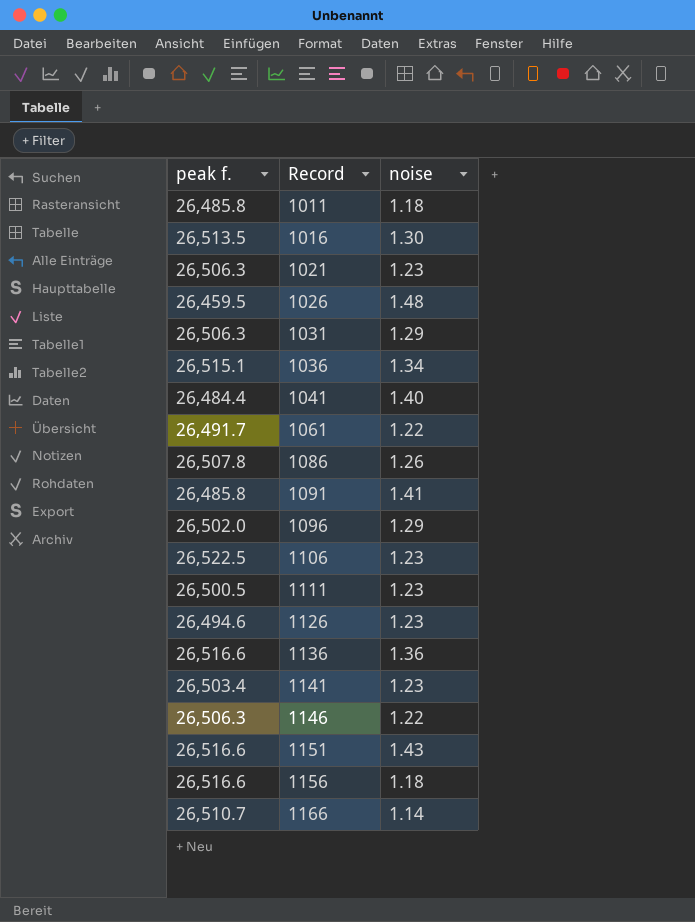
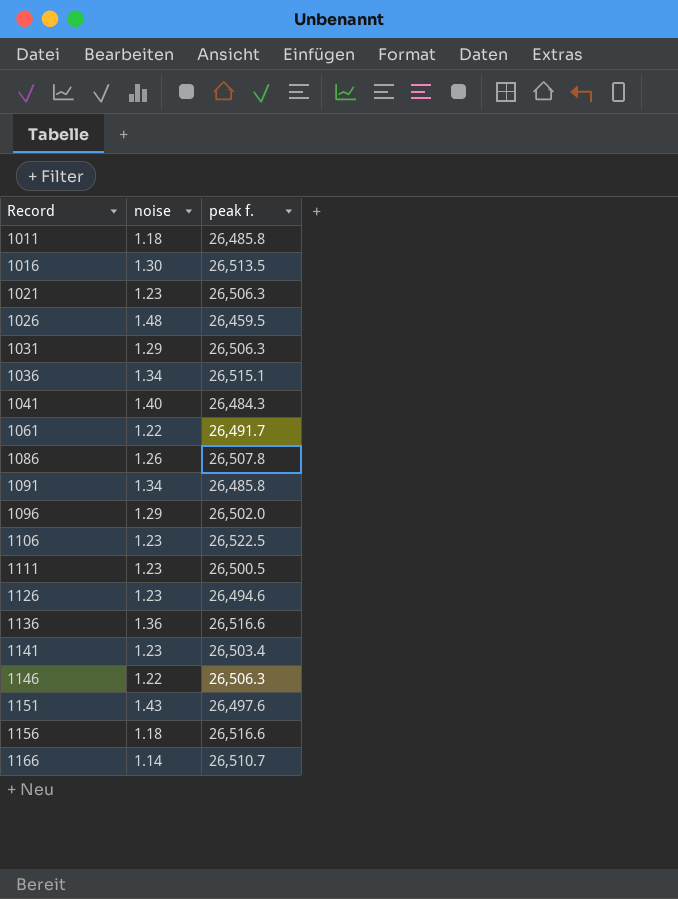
column peak f. | position: 1 -> 3
1041 | peak f.: 26,484.4 -> 26,484.3
1091 | noise: 1.41 -> 1.34
1151 | peak f.: 26,516.6 -> 26,497.6

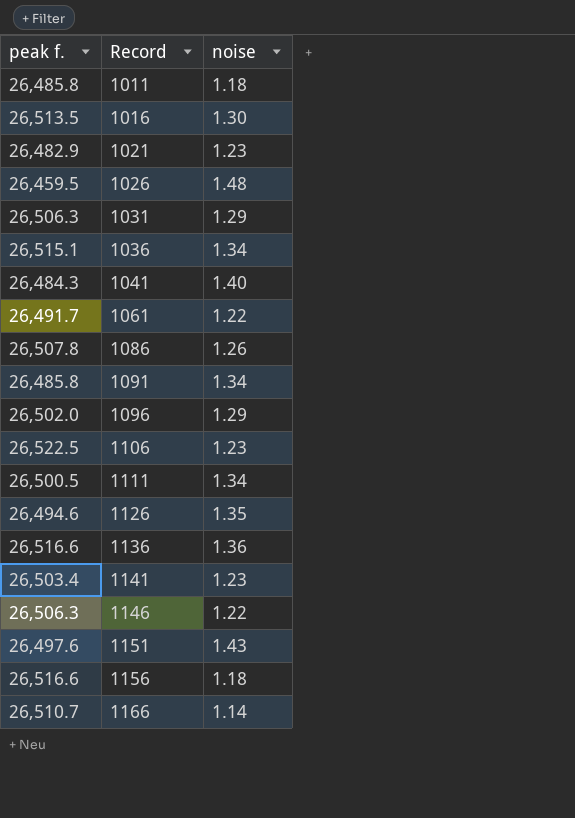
column peak f. | position: 3 -> 1
1021 | peak f.: 26,506.3 -> 26,482.9
1111 | noise: 1.23 -> 1.34
1126 | noise: 1.23 -> 1.35

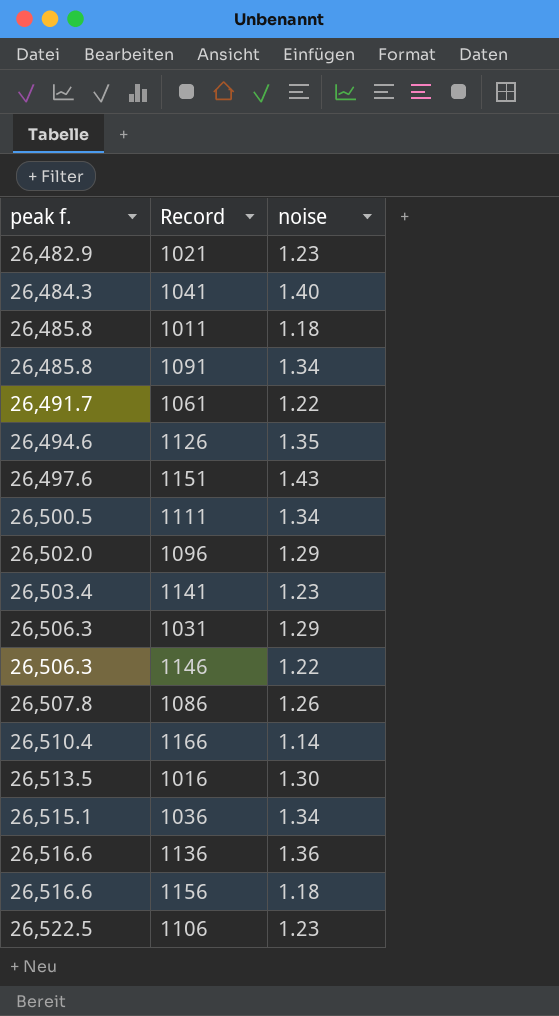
row order: Record ascending -> peak f. ascending
row 1026: 26,459.5 | 1.48 -> none
1166 | peak f.: 26,510.7 -> 26,510.4

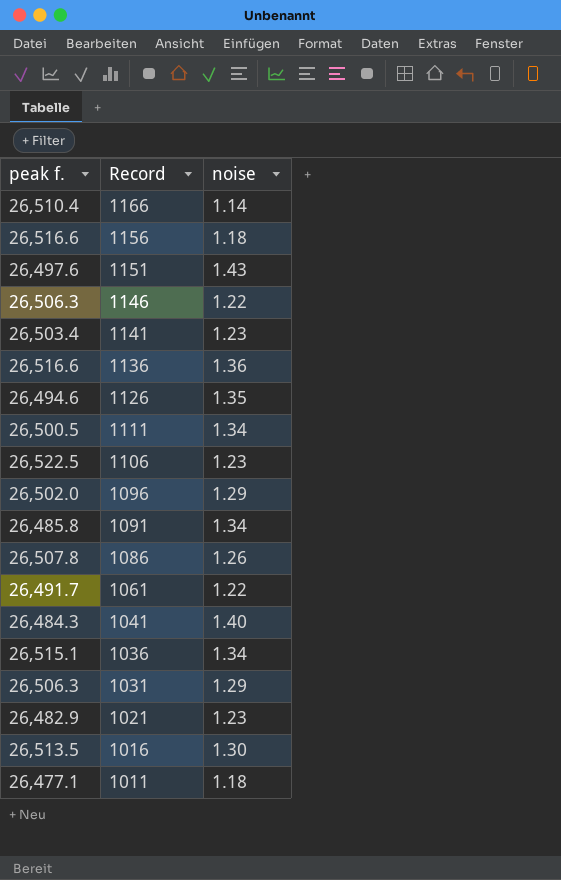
row order: peak f. ascending -> Record descending
1011 | peak f.: 26,485.8 -> 26,477.1

